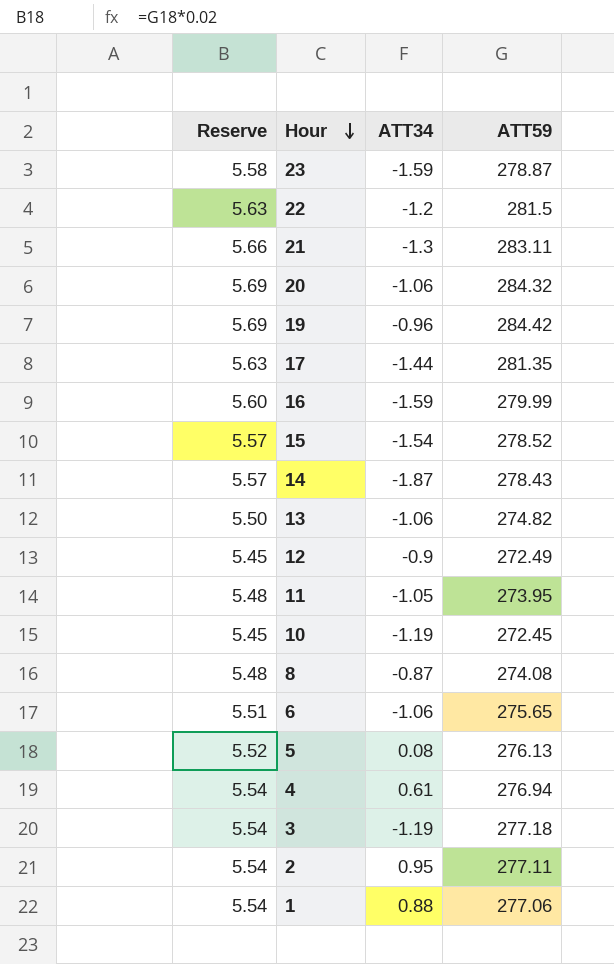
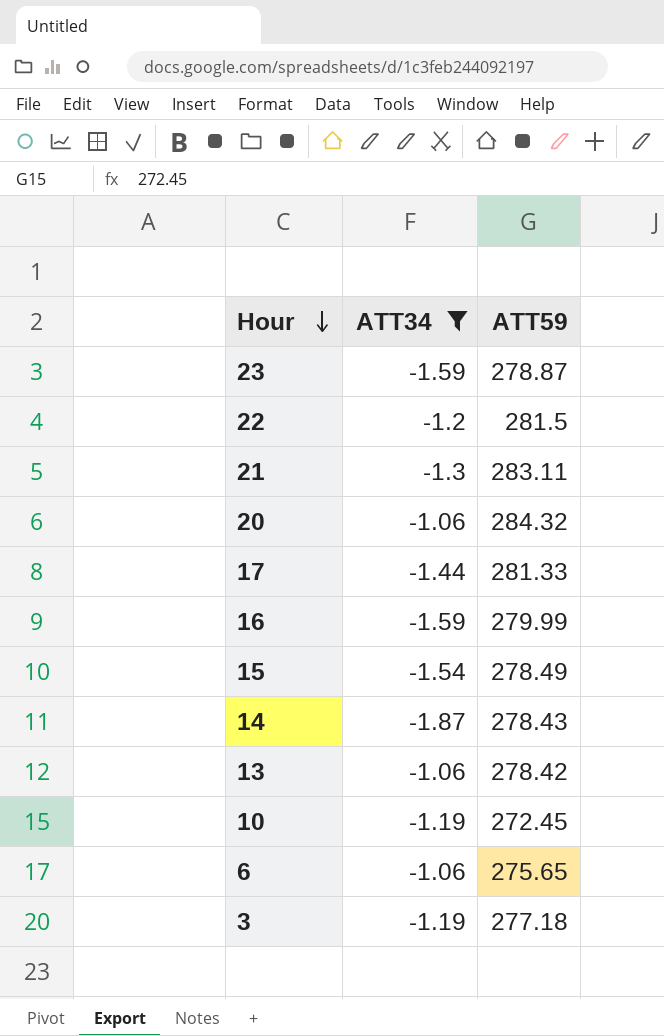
filter: none -> ATT34 <= -1.06
column Reserve | formula: [ATT59] * 0.02 -> none
17 | ATT59: 281.35 -> 281.33
15 | ATT59: 278.52 -> 278.49
13 | ATT59: 274.82 -> 278.42

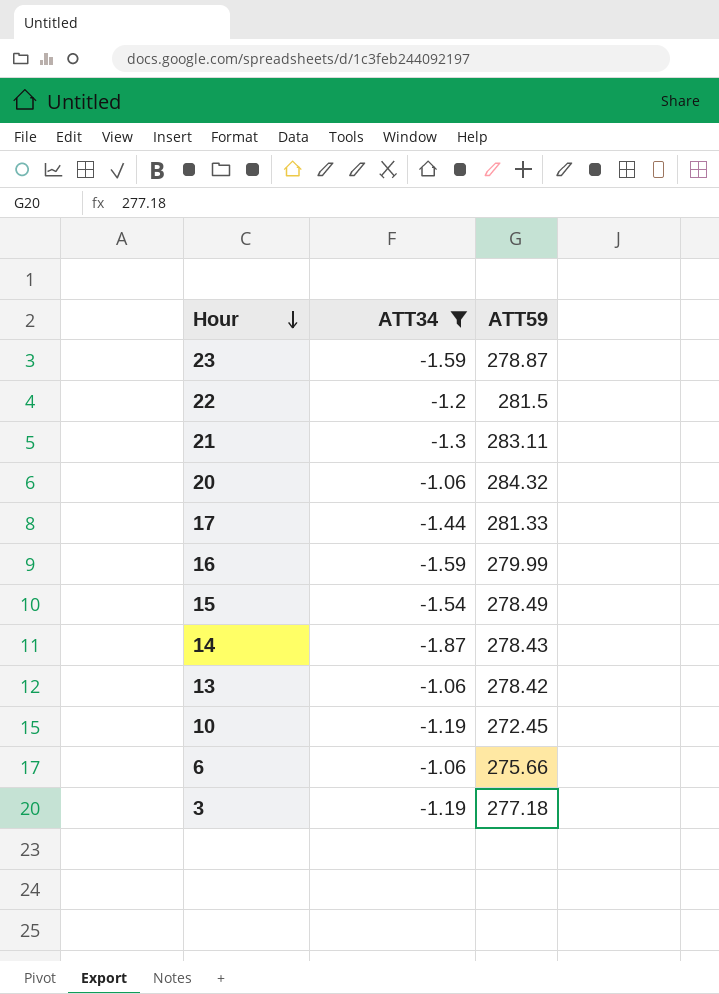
6 | ATT59: 275.65 -> 275.66

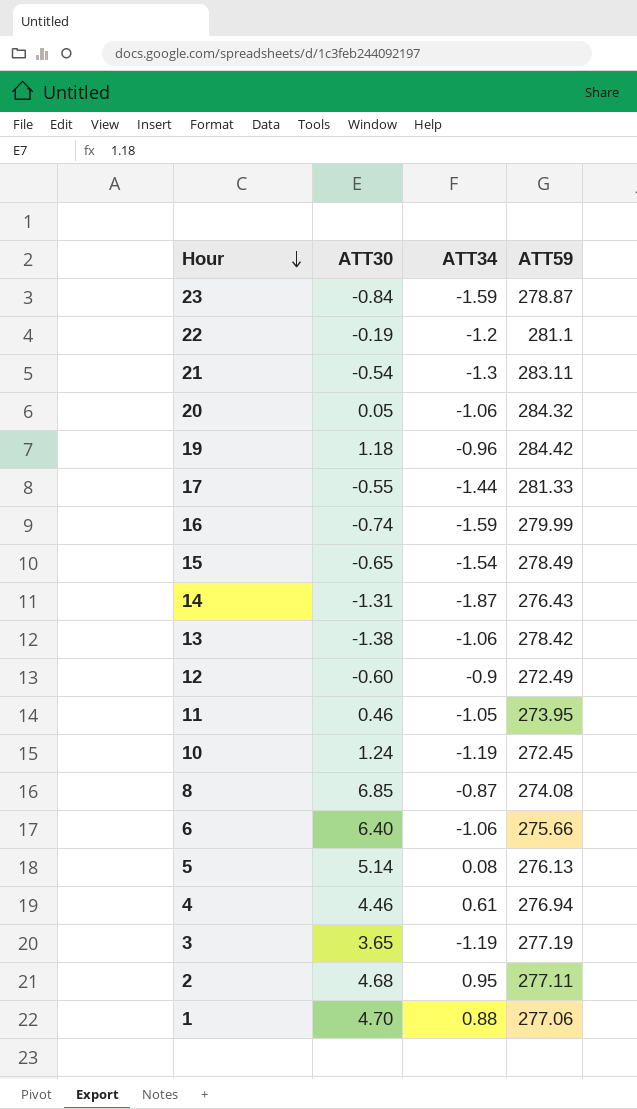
filter: ATT34 <= -1.06 -> none
column ATT30 | position: none -> 2
22 | ATT59: 281.5 -> 281.1
14 | ATT59: 278.43 -> 276.43
3 | ATT59: 277.18 -> 277.19

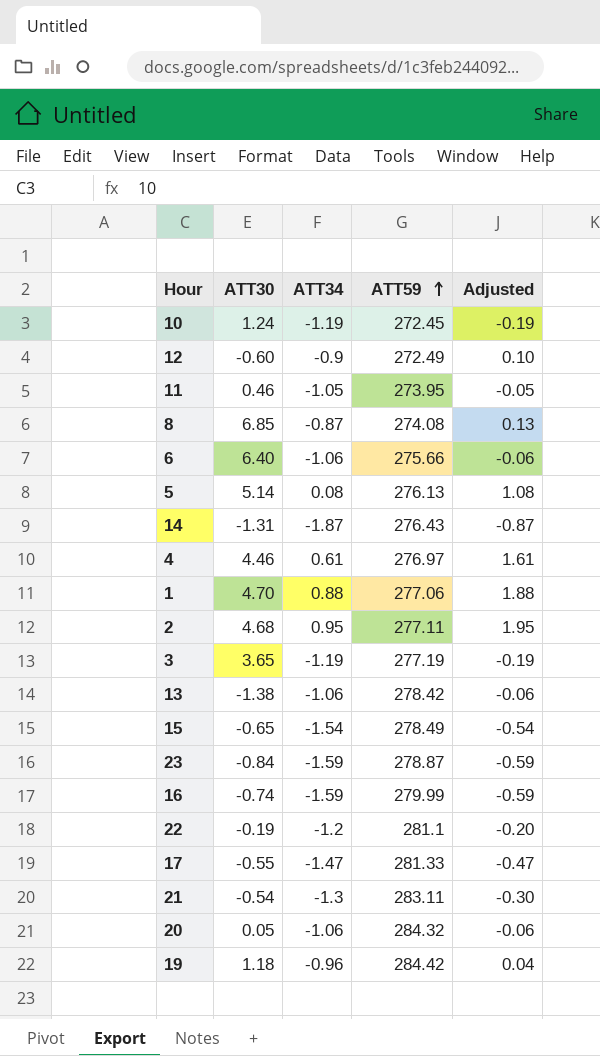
row order: Hour descending -> ATT59 ascending
column Adjusted | formula: none -> [ATT34] + 1
4 | ATT59: 276.94 -> 276.97
17 | ATT34: -1.44 -> -1.47

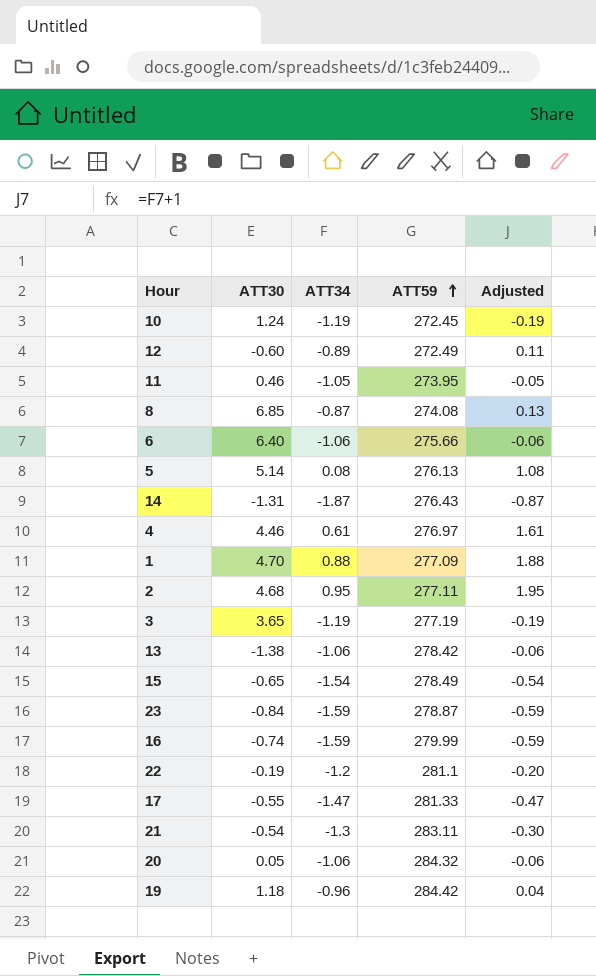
12 | ATT34: -0.9 -> -0.89
12 | Adjusted: 0.10 -> 0.11
1 | ATT59: 277.06 -> 277.09

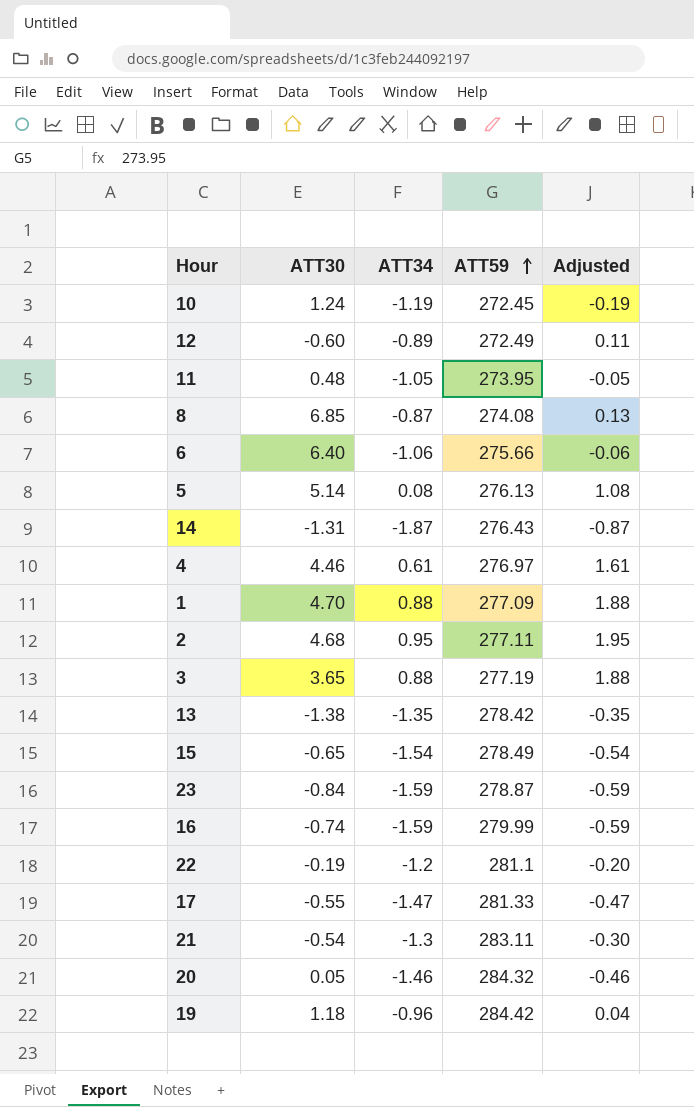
11 | ATT30: 0.46 -> 0.48
3 | ATT34: -1.19 -> 0.88
3 | Adjusted: -0.19 -> 1.88
13 | ATT34: -1.06 -> -1.35
13 | Adjusted: -0.06 -> -0.35
20 | ATT34: -1.06 -> -1.46
20 | Adjusted: -0.06 -> -0.46

